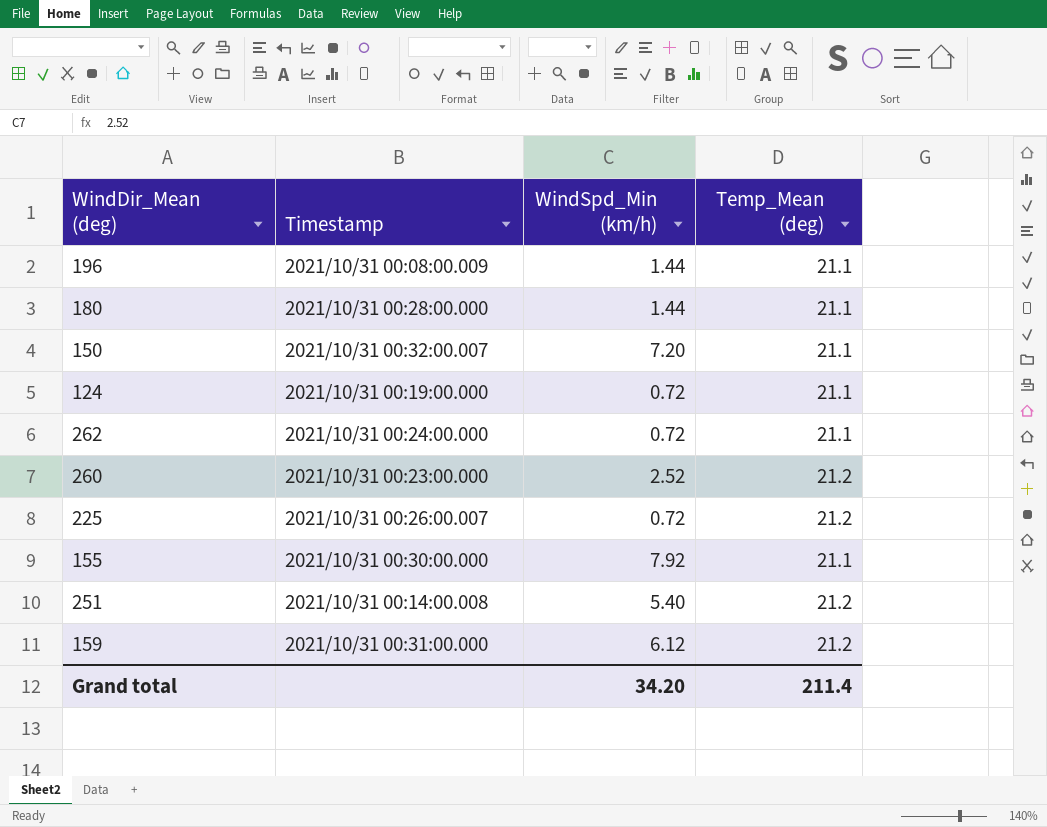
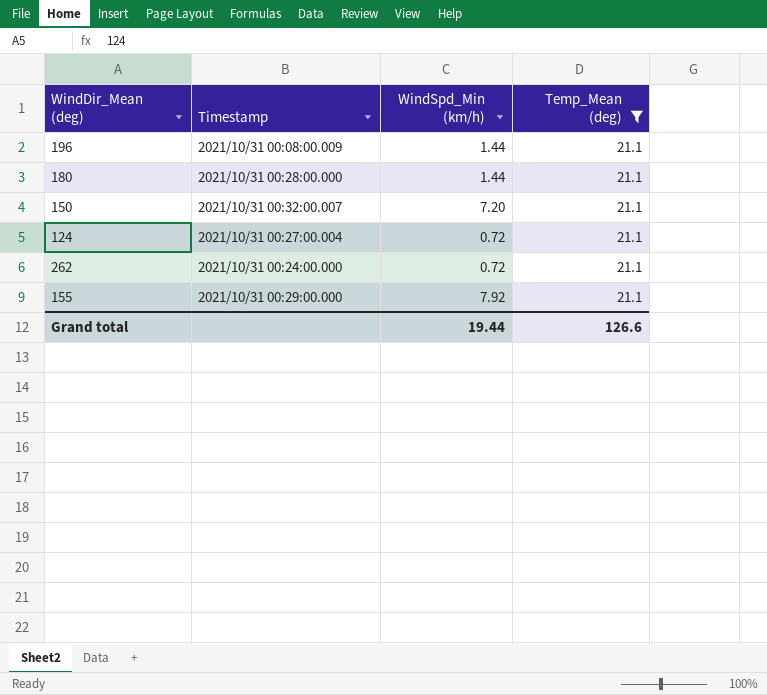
filter: none -> Temp_Mean (deg) = 21.1
124 | Timestamp: 2021/10/31 00:19:00.000 -> 2021/10/31 00:27:00.004
155 | Timestamp: 2021/10/31 00:30:00.000 -> 2021/10/31 00:29:00.000
Grand total | WindSpd_Min (km/h): 34.20 -> 19.44
Grand total | Temp_Mean (deg): 211.4 -> 126.6

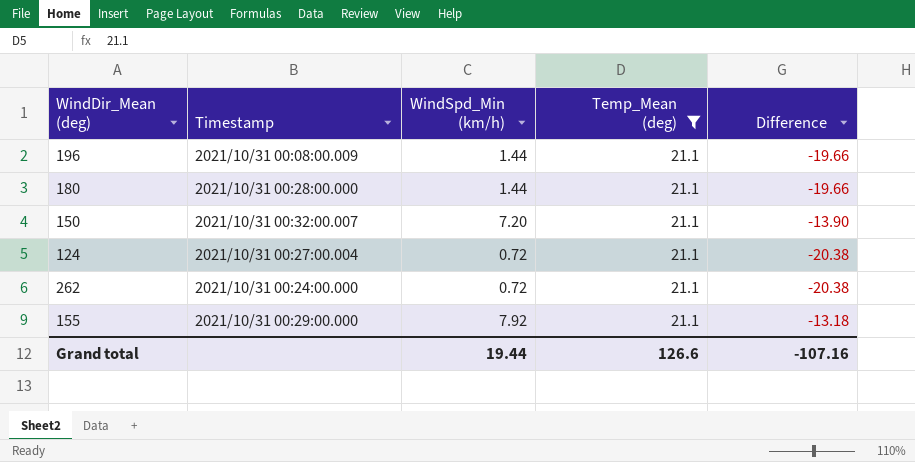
column Difference | formula: none -> [WindSpd_Min (km/h)] - [Temp_Mean (deg)]

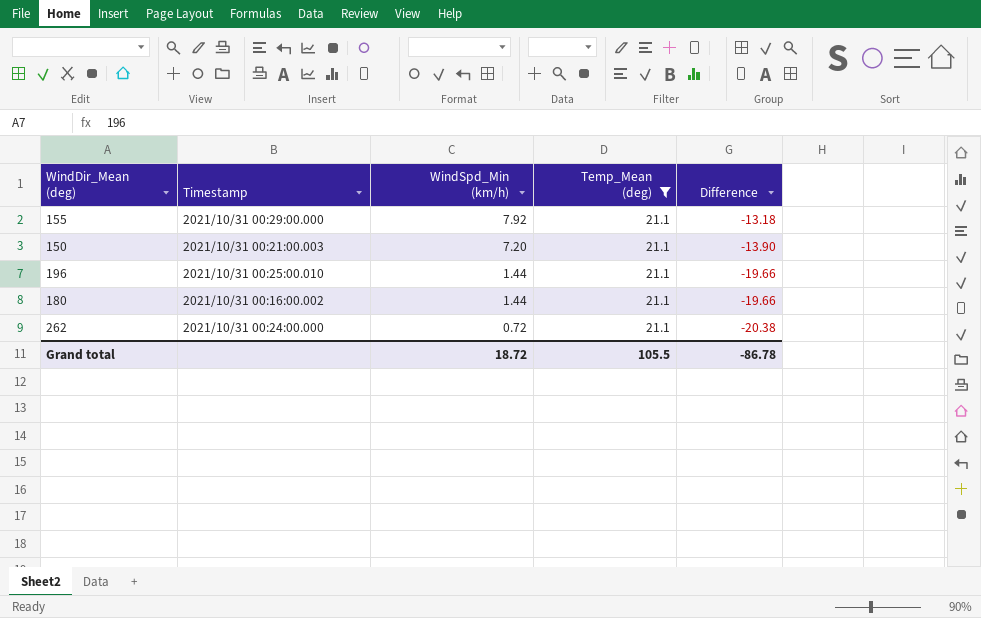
row order: none -> WindSpd_Min (km/h) descending
row 124: 2021/10/31 00:27:00.004 | 0.72 | 21.1 | -20.38 -> none
150 | Timestamp: 2021/10/31 00:32:00.007 -> 2021/10/31 00:21:00.003
196 | Timestamp: 2021/10/31 00:08:00.009 -> 2021/10/31 00:25:00.010
180 | Timestamp: 2021/10/31 00:28:00.000 -> 2021/10/31 00:16:00.002
Grand total | WindSpd_Min (km/h): 19.44 -> 18.72
Grand total | Temp_Mean (deg): 126.6 -> 105.5
Grand total | Difference: -107.16 -> -86.78

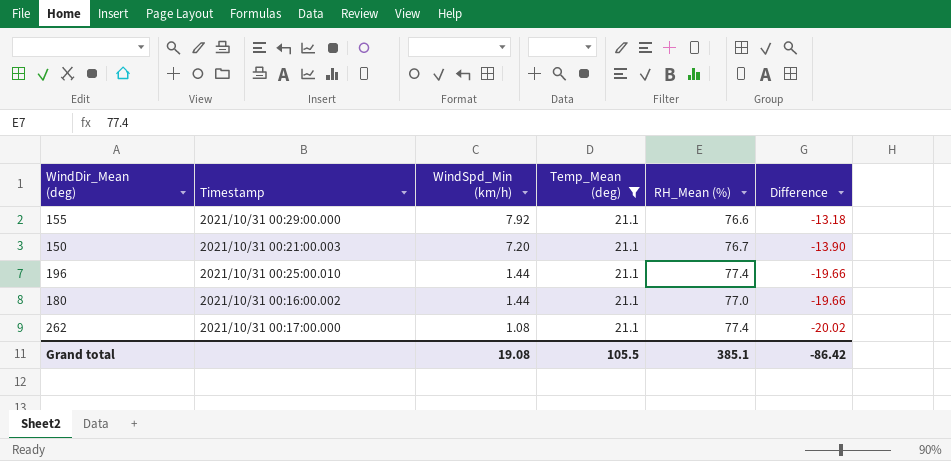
column RH_Mean (%) | position: none -> 5
262 | Timestamp: 2021/10/31 00:24:00.000 -> 2021/10/31 00:17:00.000
262 | WindSpd_Min (km/h): 0.72 -> 1.08
262 | Difference: -20.38 -> -20.02
Grand total | WindSpd_Min (km/h): 18.72 -> 19.08
Grand total | Difference: -86.78 -> -86.42

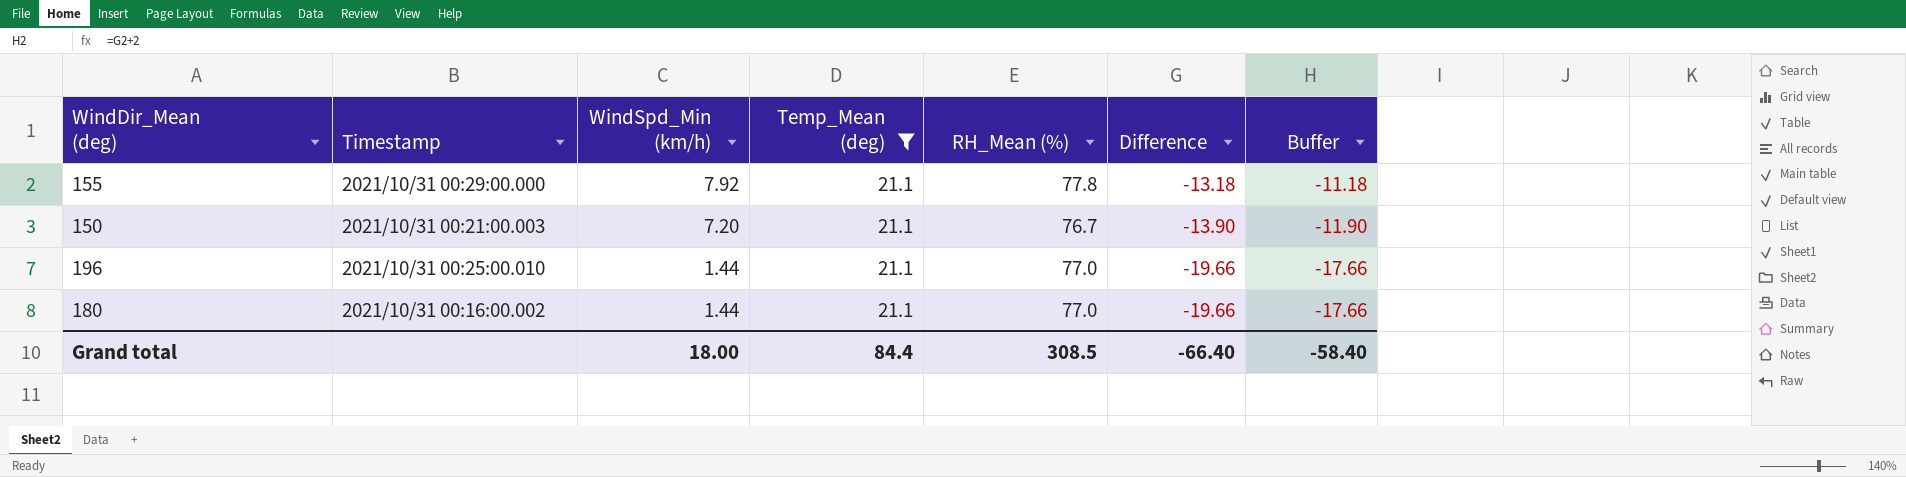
column Buffer | formula: none -> [Difference] + 2
row 262: 2021/10/31 00:17:00.000 | 1.08 | 21.1 | 77.4 | -20.02 -> none
155 | RH_Mean (%): 76.6 -> 77.8
196 | RH_Mean (%): 77.4 -> 77.0
Grand total | WindSpd_Min (km/h): 19.08 -> 18.00
Grand total | Temp_Mean (deg): 105.5 -> 84.4
Grand total | RH_Mean (%): 385.1 -> 308.5
Grand total | Difference: -86.42 -> -66.40

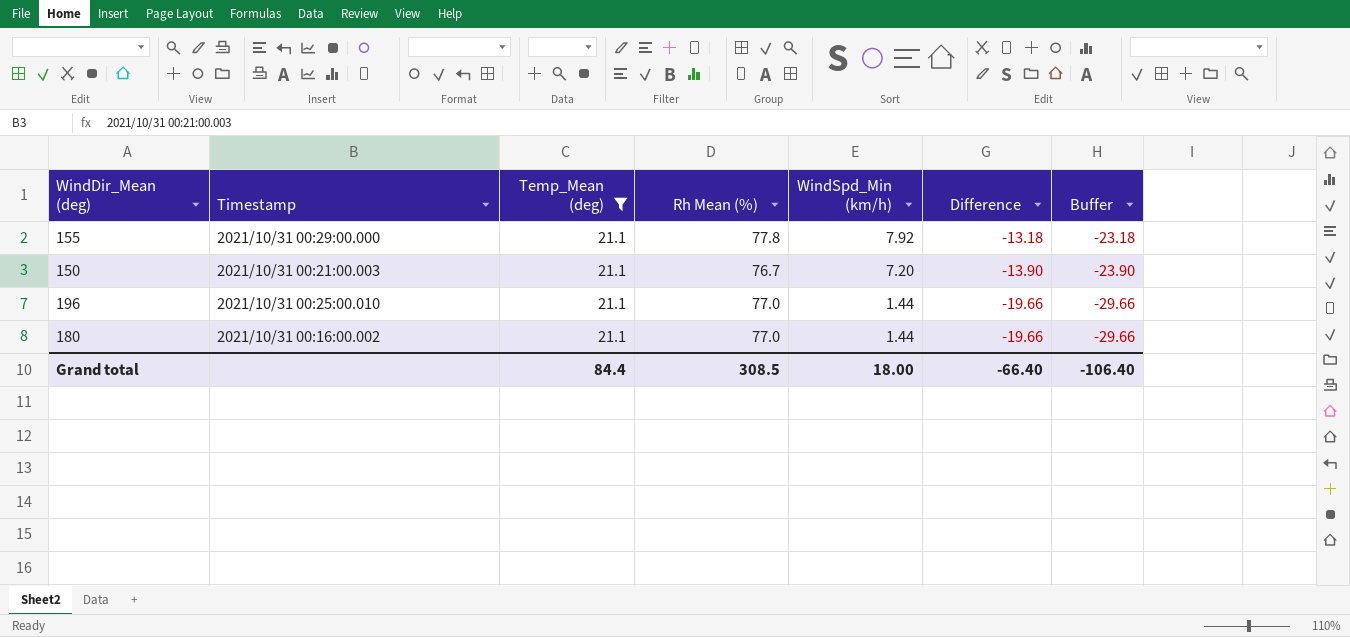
column name: RH_Mean (%) -> Rh Mean (%)
column WindSpd_Min (km/h) | position: 3 -> 5
column Buffer | formula: [Difference] + 2 -> [Difference] - 10
Grand total | Buffer: -58.40 -> -106.40

